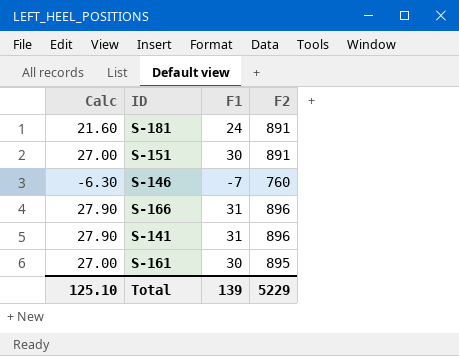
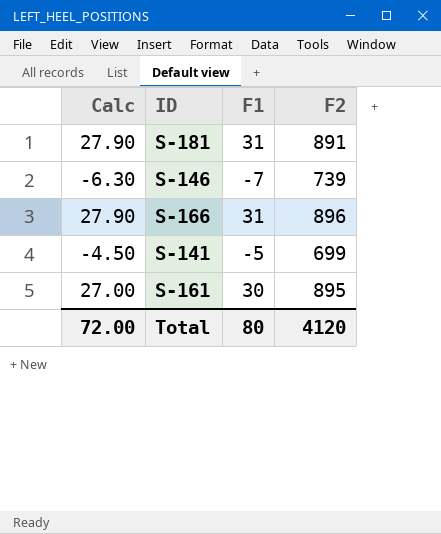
row S-151: 27.00 | 30 | 891 -> none
S-181 | Calc: 21.60 -> 27.90
S-181 | F1: 24 -> 31
S-146 | F2: 760 -> 739
S-141 | Calc: 27.90 -> -4.50
S-141 | F1: 31 -> -5
S-141 | F2: 896 -> 699
Total | Calc: 125.10 -> 72.00
Total | F1: 139 -> 80
Total | F2: 5229 -> 4120

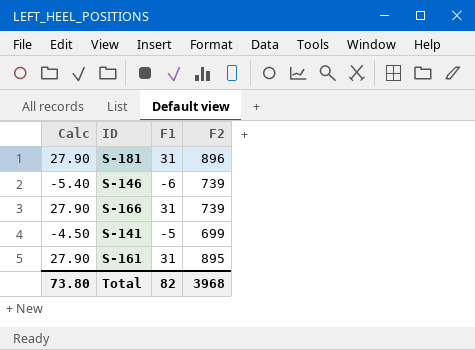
S-181 | F2: 891 -> 896
S-146 | Calc: -6.30 -> -5.40
S-146 | F1: -7 -> -6
S-166 | F2: 896 -> 739
S-161 | Calc: 27.00 -> 27.90
S-161 | F1: 30 -> 31
Total | Calc: 72.00 -> 73.80
Total | F1: 80 -> 82
Total | F2: 4120 -> 3968

